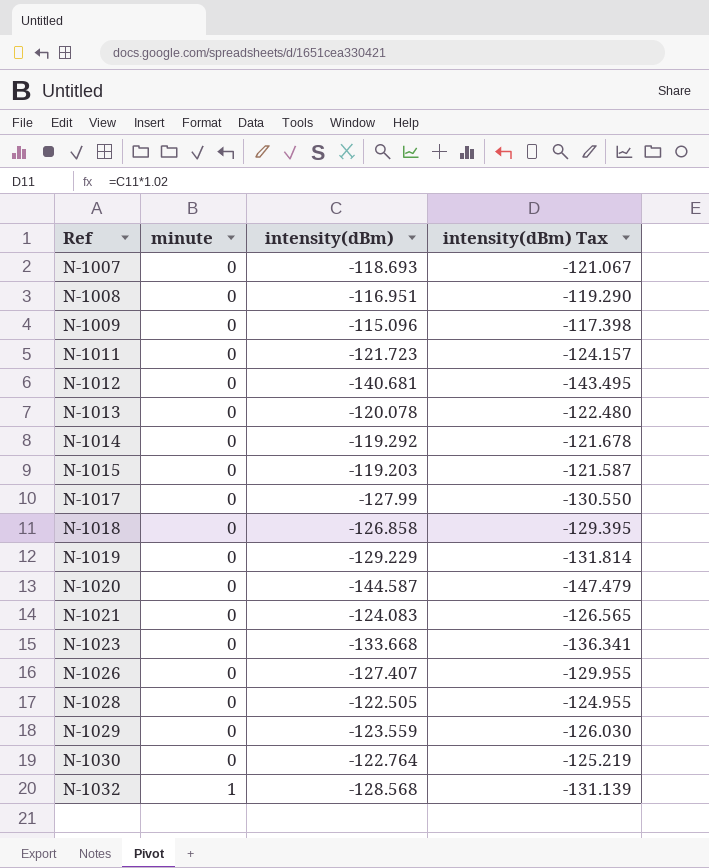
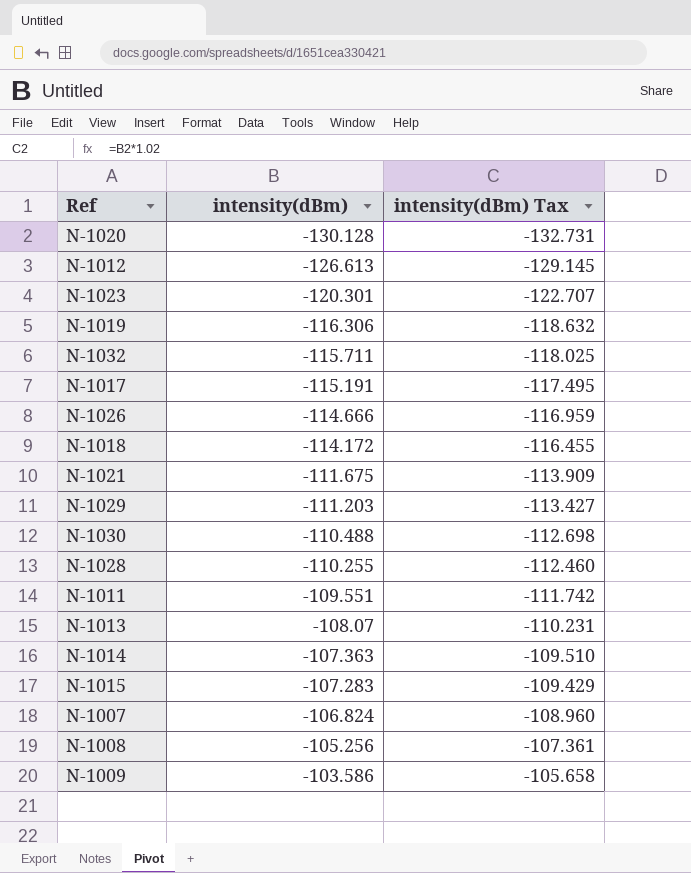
row order: Ref ascending -> intensity(dBm) ascending
column minute | position: 2 -> none
N-1020 | intensity(dBm): -144.587 -> -130.128
N-1020 | intensity(dBm) Tax: -147.479 -> -132.731
N-1012 | intensity(dBm): -140.681 -> -126.613
N-1012 | intensity(dBm) Tax: -143.495 -> -129.145
N-1023 | intensity(dBm): -133.668 -> -120.301
N-1023 | intensity(dBm) Tax: -136.341 -> -122.707
N-1019 | intensity(dBm): -129.229 -> -116.306
N-1019 | intensity(dBm) Tax: -131.814 -> -118.632
N-1032 | intensity(dBm): -128.568 -> -115.711
N-1032 | intensity(dBm) Tax: -131.139 -> -118.025
N-1017 | intensity(dBm): -127.99 -> -115.191
N-1017 | intensity(dBm) Tax: -130.550 -> -117.495
N-1026 | intensity(dBm): -127.407 -> -114.666
N-1026 | intensity(dBm) Tax: -129.955 -> -116.959
N-1018 | intensity(dBm): -126.858 -> -114.172
N-1018 | intensity(dBm) Tax: -129.395 -> -116.455
N-1021 | intensity(dBm): -124.083 -> -111.675
N-1021 | intensity(dBm) Tax: -126.565 -> -113.909
N-1029 | intensity(dBm): -123.559 -> -111.203
N-1029 | intensity(dBm) Tax: -126.030 -> -113.427
N-1030 | intensity(dBm): -122.764 -> -110.488
N-1030 | intensity(dBm) Tax: -125.219 -> -112.698
N-1028 | intensity(dBm): -122.505 -> -110.255
N-1028 | intensity(dBm) Tax: -124.955 -> -112.460
N-1011 | intensity(dBm): -121.723 -> -109.551
N-1011 | intensity(dBm) Tax: -124.157 -> -111.742
N-1013 | intensity(dBm): -120.078 -> -108.07
N-1013 | intensity(dBm) Tax: -122.480 -> -110.231
N-1014 | intensity(dBm): -119.292 -> -107.363
N-1014 | intensity(dBm) Tax: -121.678 -> -109.510
N-1015 | intensity(dBm): -119.203 -> -107.283
N-1015 | intensity(dBm) Tax: -121.587 -> -109.429
N-1007 | intensity(dBm): -118.693 -> -106.824
N-1007 | intensity(dBm) Tax: -121.067 -> -108.960
N-1008 | intensity(dBm): -116.951 -> -105.256
N-1008 | intensity(dBm) Tax: -119.290 -> -107.361
N-1009 | intensity(dBm): -115.096 -> -103.586
N-1009 | intensity(dBm) Tax: -117.398 -> -105.658

